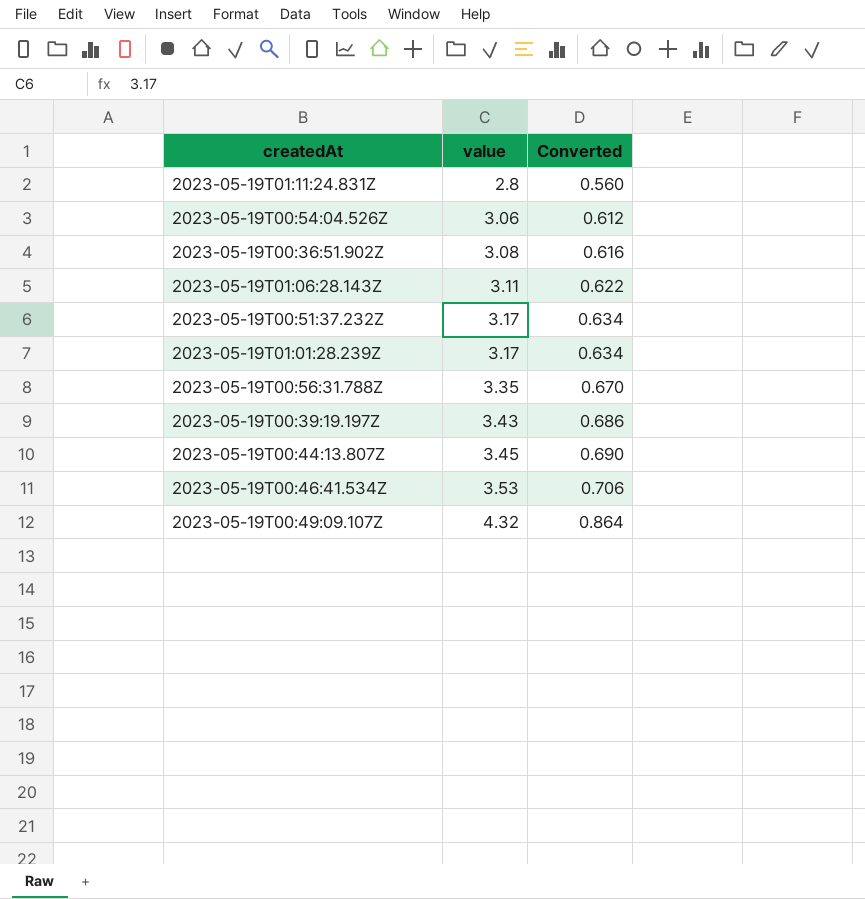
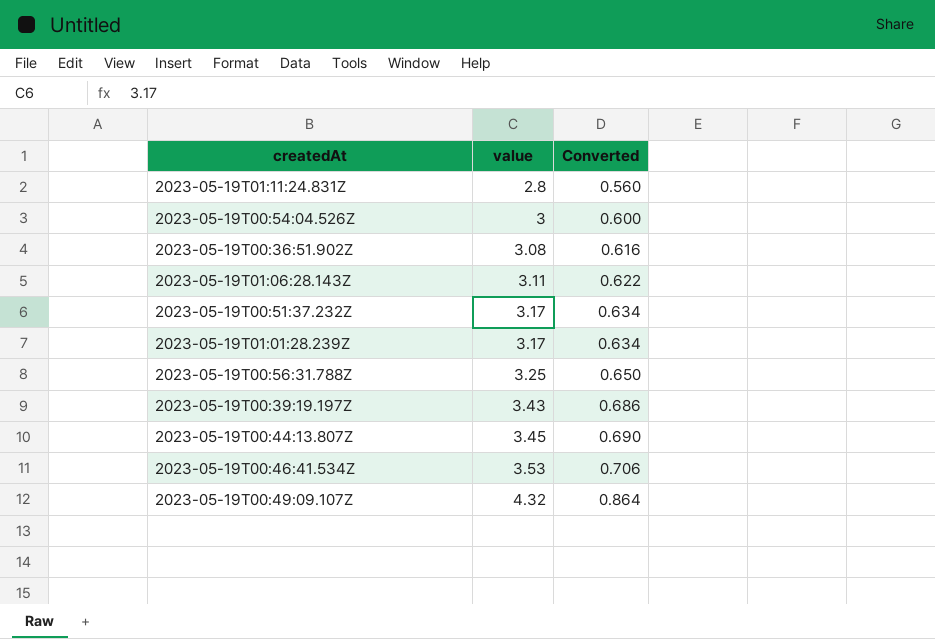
2023-05-19T00:54:04.526Z | value: 3.06 -> 3
2023-05-19T00:54:04.526Z | Converted: 0.612 -> 0.600
2023-05-19T00:56:31.788Z | value: 3.35 -> 3.25
2023-05-19T00:56:31.788Z | Converted: 0.670 -> 0.650

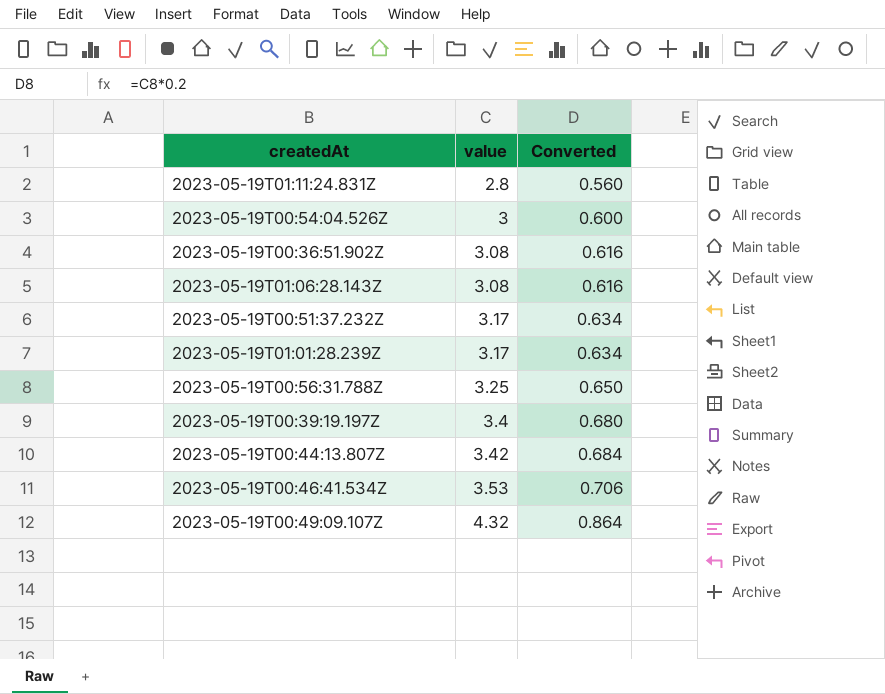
2023-05-19T01:06:28.143Z | value: 3.11 -> 3.08
2023-05-19T01:06:28.143Z | Converted: 0.622 -> 0.616
2023-05-19T00:39:19.197Z | value: 3.43 -> 3.4
2023-05-19T00:39:19.197Z | Converted: 0.686 -> 0.680
2023-05-19T00:44:13.807Z | value: 3.45 -> 3.42
2023-05-19T00:44:13.807Z | Converted: 0.690 -> 0.684

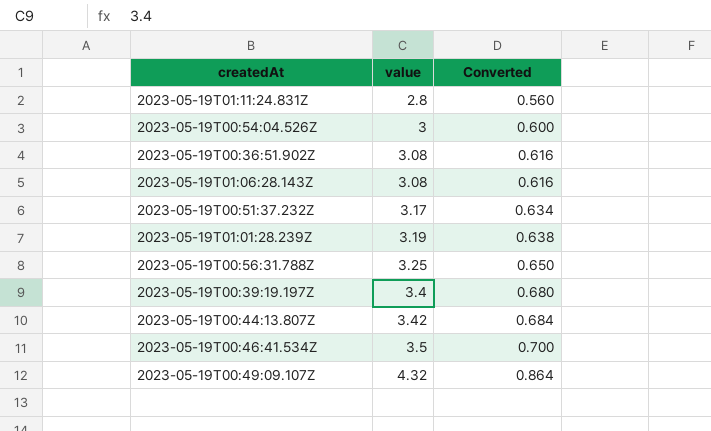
2023-05-19T01:01:28.239Z | value: 3.17 -> 3.19
2023-05-19T01:01:28.239Z | Converted: 0.634 -> 0.638
2023-05-19T00:46:41.534Z | value: 3.53 -> 3.5
2023-05-19T00:46:41.534Z | Converted: 0.706 -> 0.700

